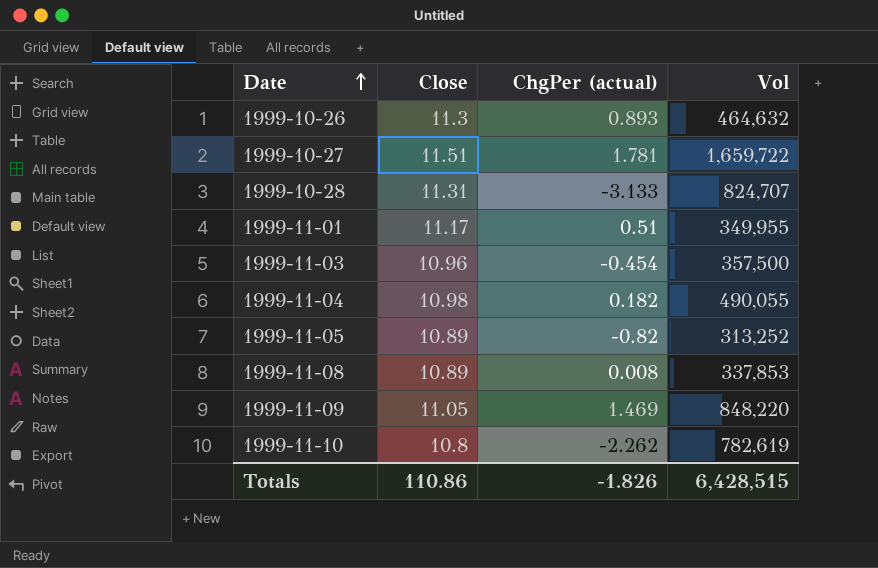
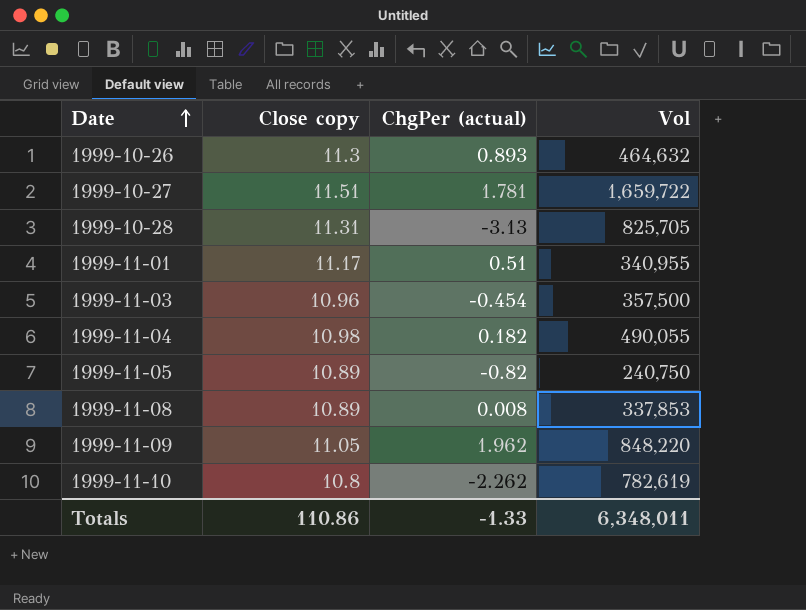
column name: Close -> Close copy
1999-10-28 | ChgPer (actual): -3.133 -> -3.13
1999-10-28 | Vol: 824,707 -> 825,705
1999-11-01 | Vol: 349,955 -> 340,955
1999-11-05 | Vol: 313,252 -> 240,750
1999-11-09 | ChgPer (actual): 1.469 -> 1.962
Totals | ChgPer (actual): -1.826 -> -1.33
Totals | Vol: 6,428,515 -> 6,348,011

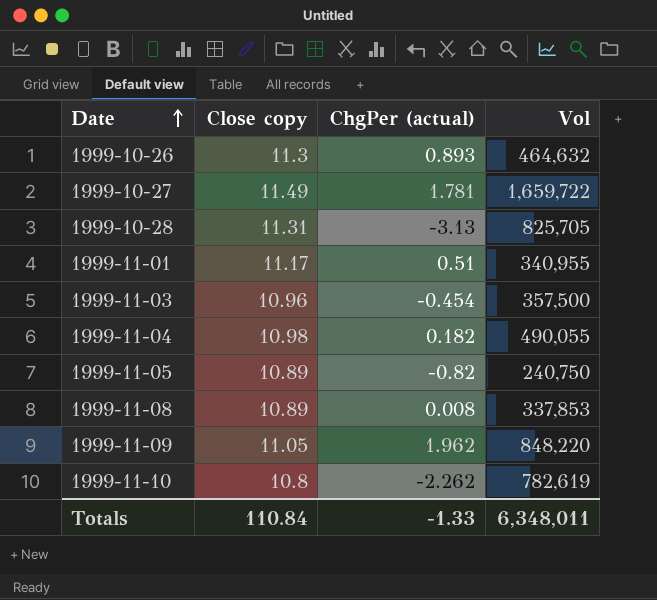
1999-10-27 | Close copy: 11.51 -> 11.49
Totals | Close copy: 110.86 -> 110.84

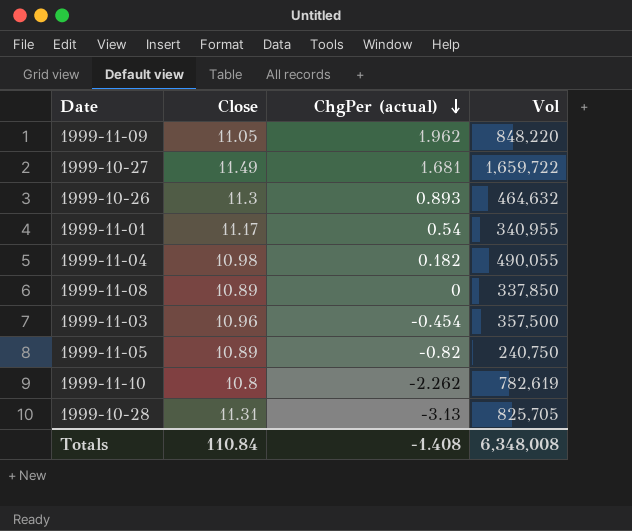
row order: Date ascending -> ChgPer (actual) descending
column name: Close copy -> Close
1999-10-27 | ChgPer (actual): 1.781 -> 1.681
1999-11-01 | ChgPer (actual): 0.51 -> 0.54
1999-11-08 | ChgPer (actual): 0.008 -> 0
1999-11-08 | Vol: 337,853 -> 337,850
Totals | ChgPer (actual): -1.33 -> -1.408
Totals | Vol: 6,348,011 -> 6,348,008

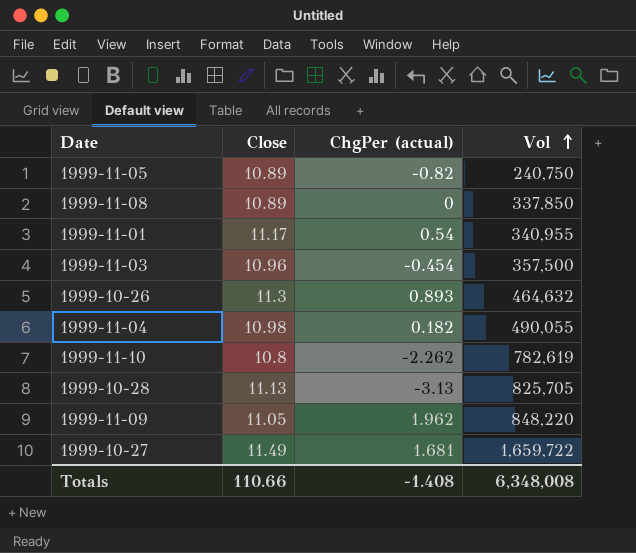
row order: ChgPer (actual) descending -> Vol ascending
1999-10-28 | Close: 11.31 -> 11.13
Totals | Close: 110.84 -> 110.66

